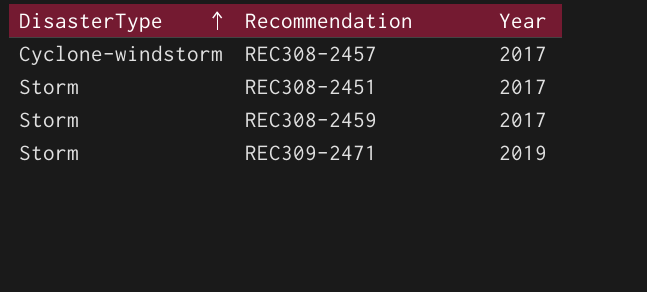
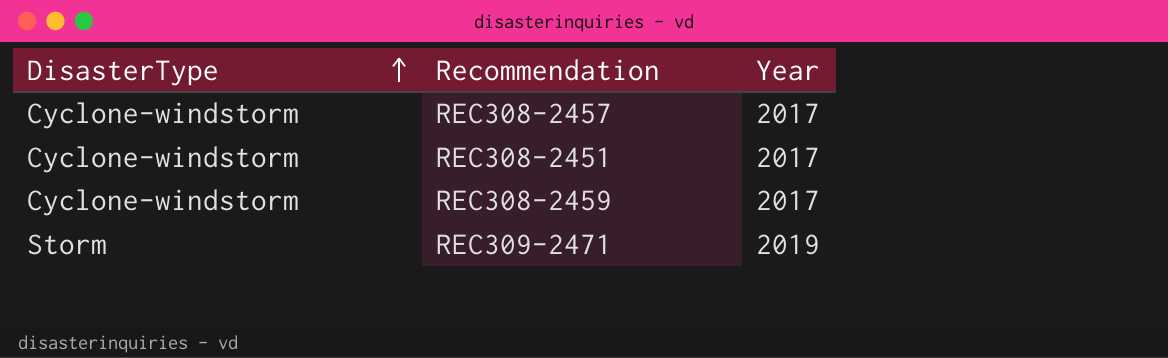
REC308-2451 | DisasterType: Storm -> Cyclone-windstorm
REC308-2459 | DisasterType: Storm -> Cyclone-windstorm

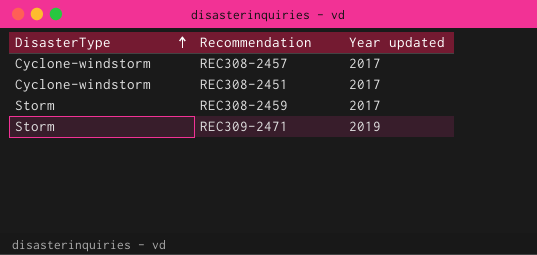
column name: Year -> Year updated
REC308-2459 | DisasterType: Cyclone-windstorm -> Storm

